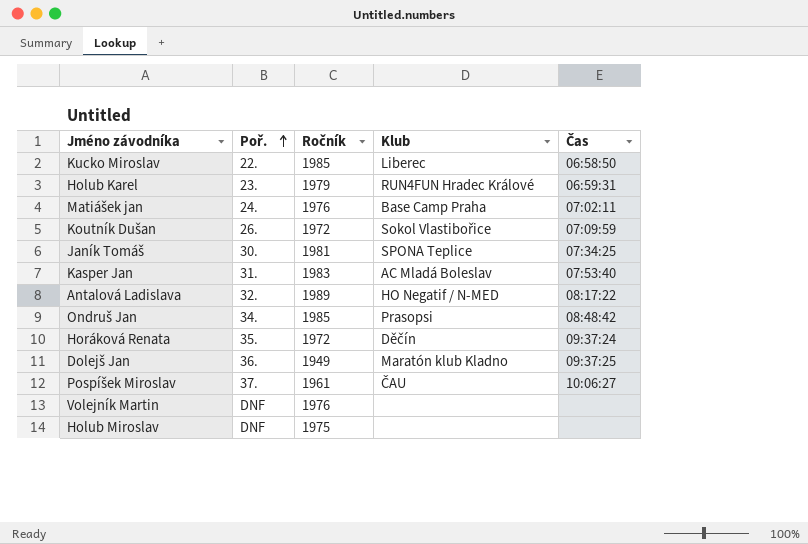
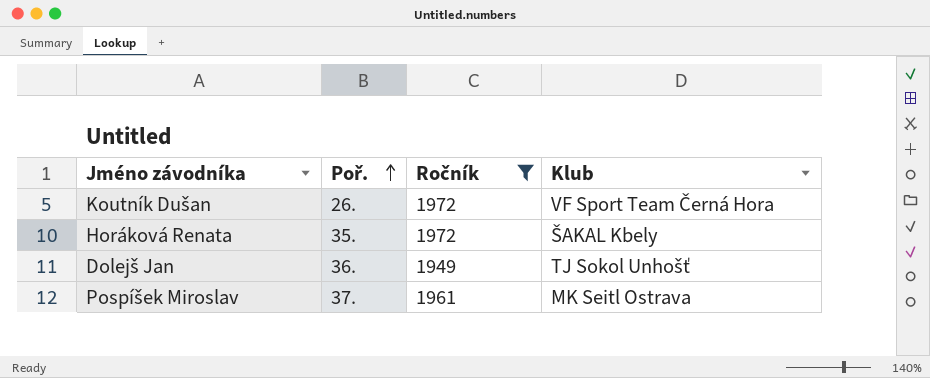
filter: none -> Ročník <= 1972
column Čas | position: 5 -> none
Koutník Dušan | Klub: Sokol Vlastibořice -> VF Sport Team Černá Hora
Horáková Renata | Klub: Děčín -> ŠAKAL Kbely
Dolejš Jan | Klub: Maratón klub Kladno -> TJ Sokol Unhošť
Pospíšek Miroslav | Klub: ČAU -> MK Seitl Ostrava

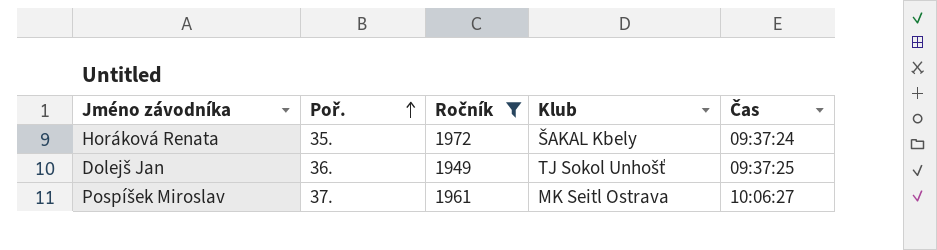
column Čas | position: none -> 5
row Koutník Dušan: 26. | 1972 | VF Sport Team Černá Hora -> none

